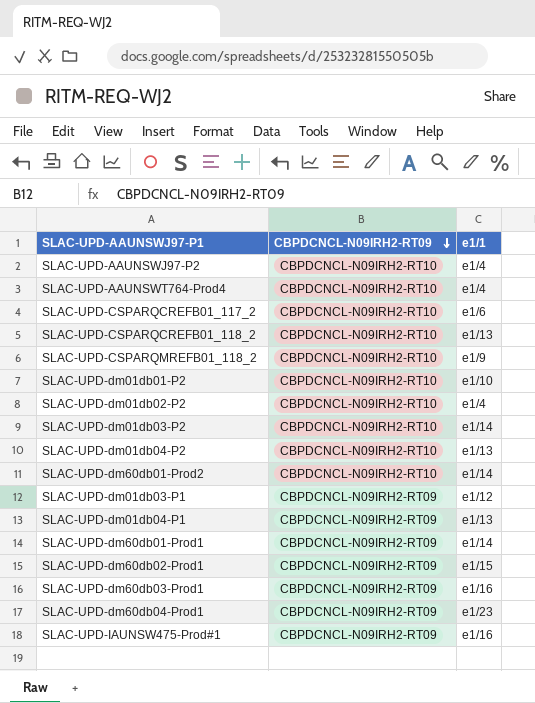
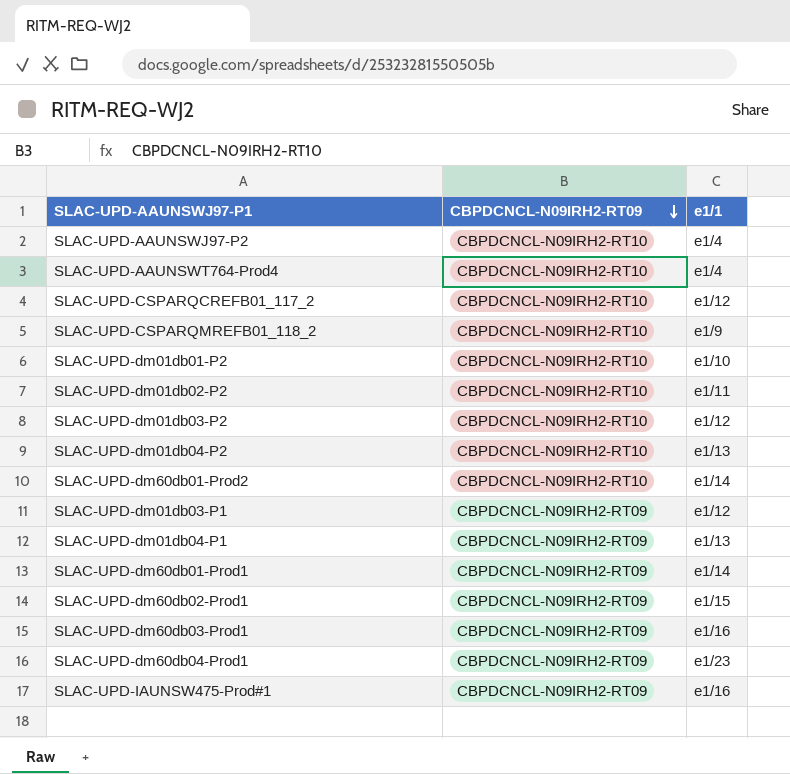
row SLAC-UPD-CSPARQCREFB01_118_2: CBPDCNCL-N09IRH2-RT10 | e1/13 -> none
SLAC-UPD-CSPARQCREFB01_117_2 | e1/1: e1/6 -> e1/12
SLAC-UPD-dm01db02-P2 | e1/1: e1/4 -> e1/11
SLAC-UPD-dm01db03-P2 | e1/1: e1/14 -> e1/12

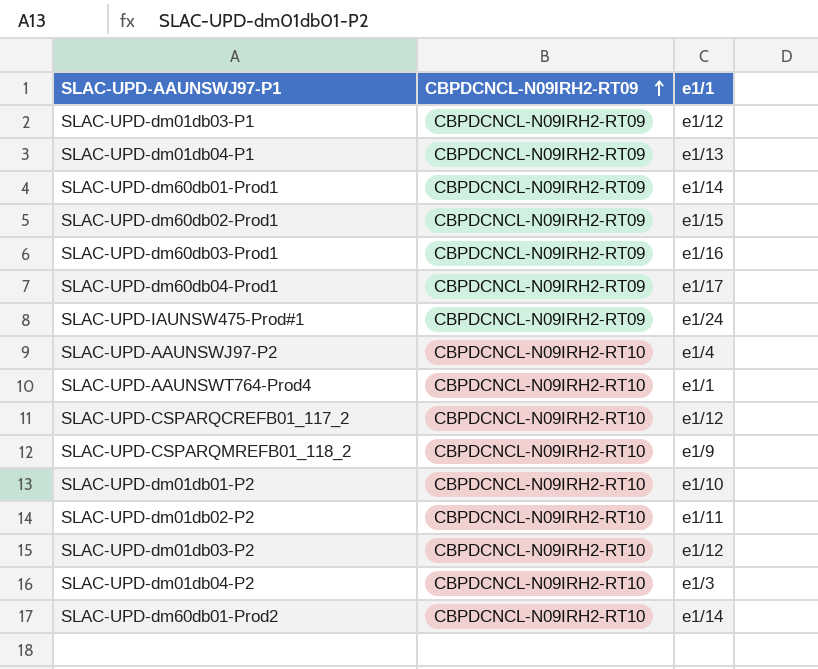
row order: CBPDCNCL-N09IRH2-RT09 descending -> CBPDCNCL-N09IRH2-RT09 ascending
SLAC-UPD-dm60db04-Prod1 | e1/1: e1/23 -> e1/17
SLAC-UPD-IAUNSW475-Prod#1 | e1/1: e1/16 -> e1/24
SLAC-UPD-AAUNSWT764-Prod4 | e1/1: e1/4 -> e1/1
SLAC-UPD-dm01db04-P2 | e1/1: e1/13 -> e1/3

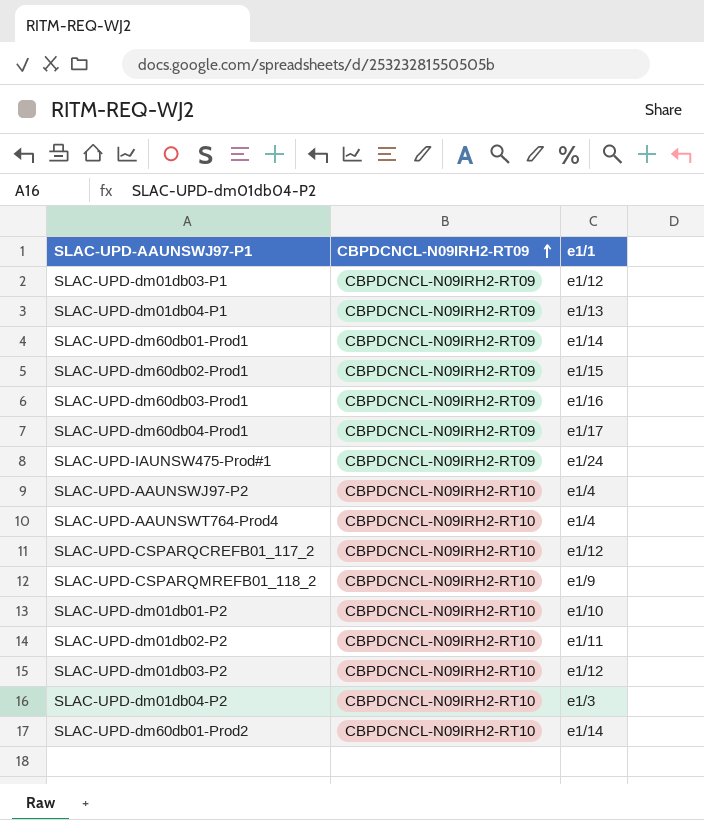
SLAC-UPD-AAUNSWT764-Prod4 | e1/1: e1/1 -> e1/4

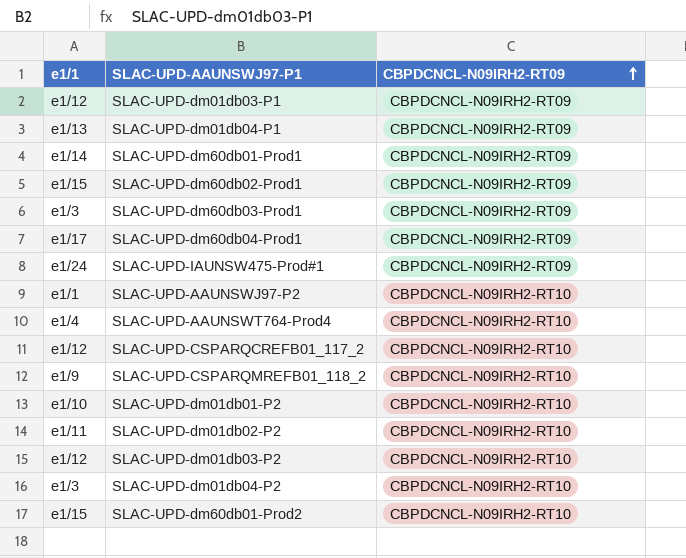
column e1/1 | position: 3 -> 1
SLAC-UPD-dm60db03-Prod1 | e1/1: e1/16 -> e1/3
SLAC-UPD-AAUNSWJ97-P2 | e1/1: e1/4 -> e1/1
SLAC-UPD-dm60db01-Prod2 | e1/1: e1/14 -> e1/15

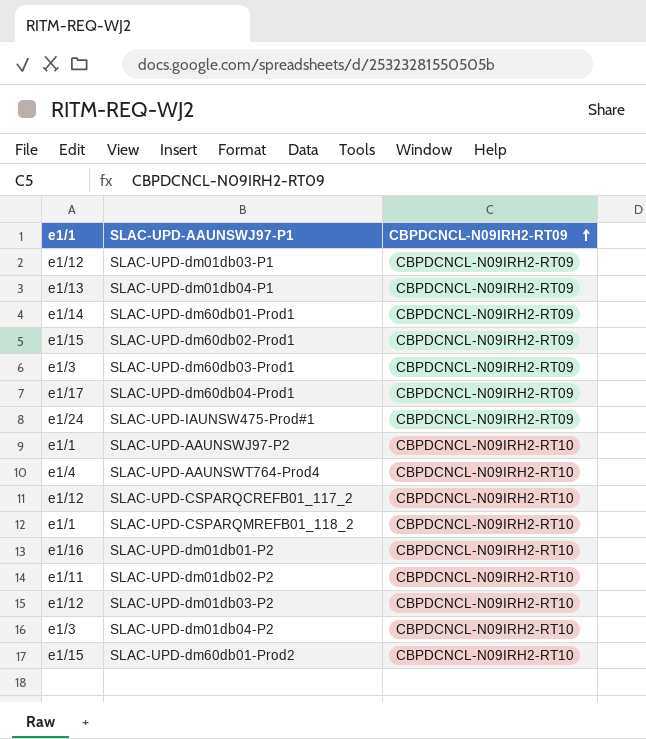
SLAC-UPD-CSPARQMREFB01_118_2 | e1/1: e1/9 -> e1/1
SLAC-UPD-dm01db01-P2 | e1/1: e1/10 -> e1/16

